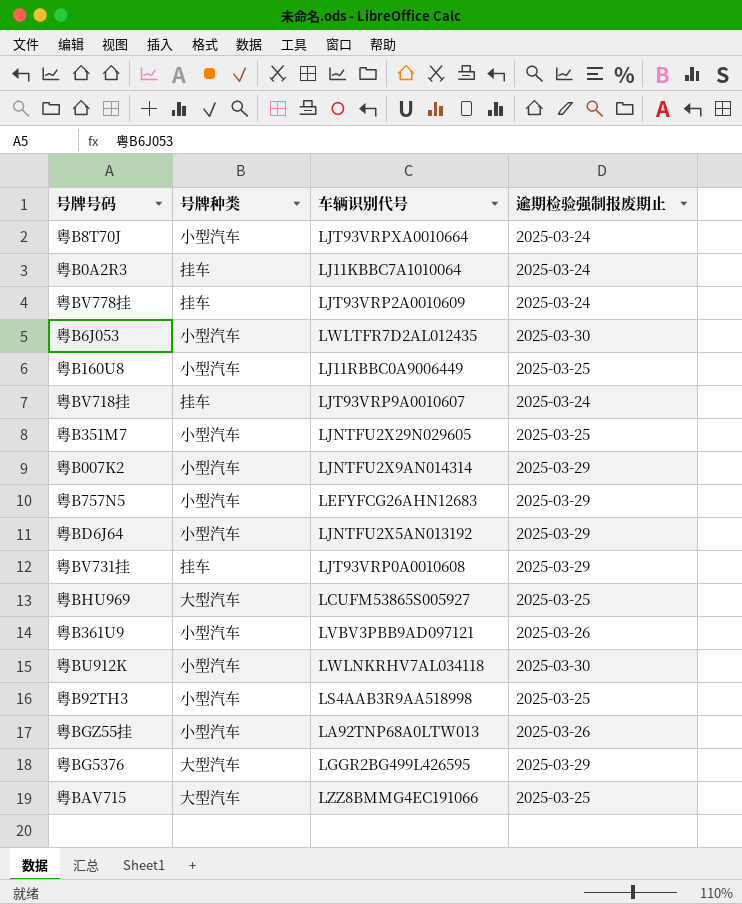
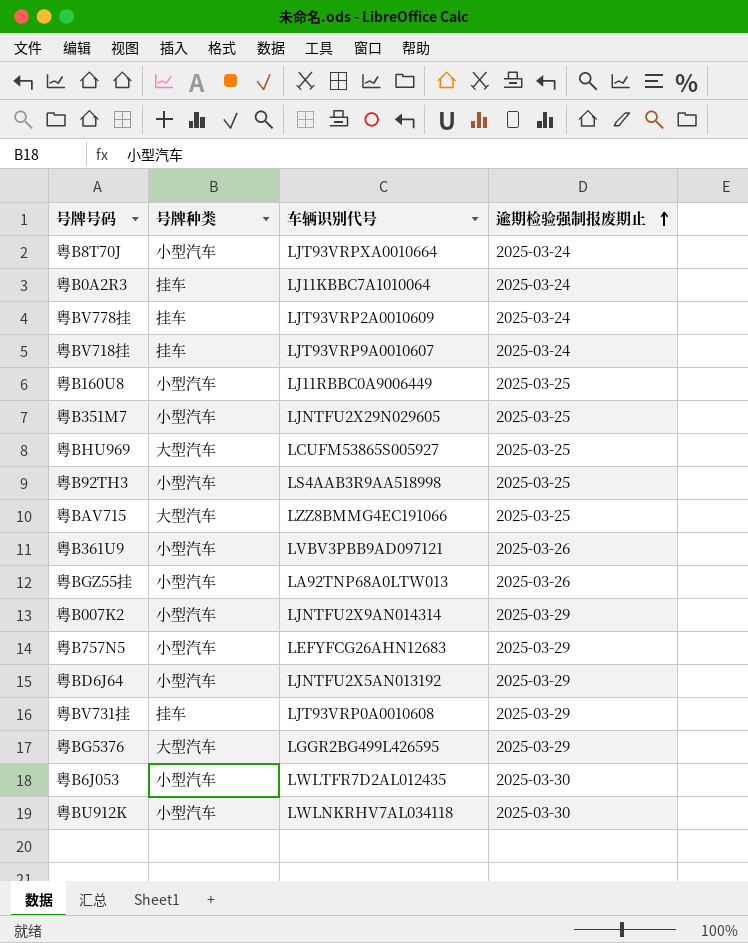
row order: none -> 逾期检验强制报废期止 ascending

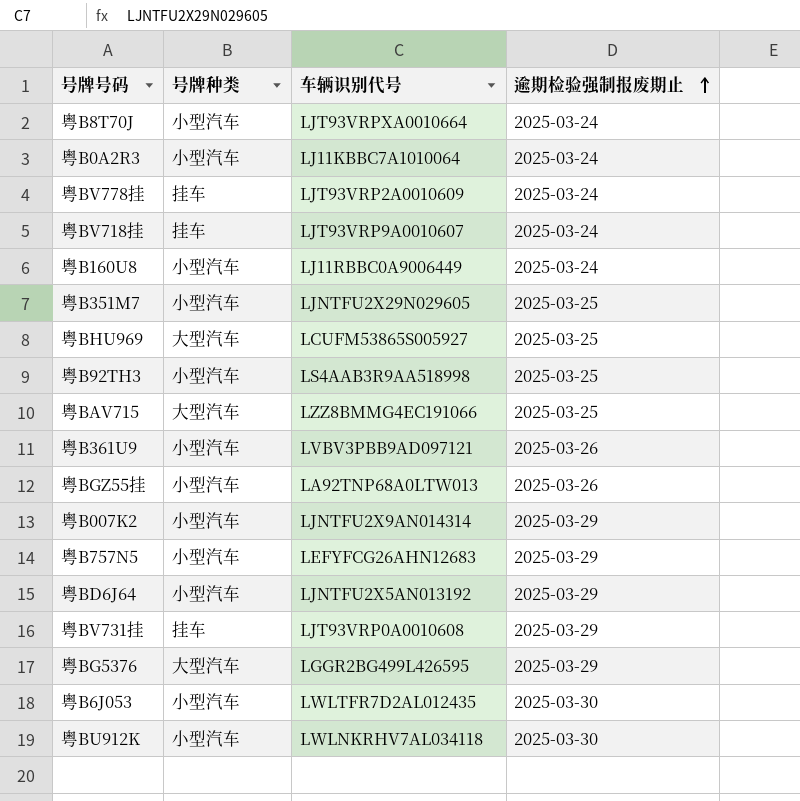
粤B0A2R3 | 号牌种类: 挂车 -> 小型汽车
粤B160U8 | 逾期检验强制报废期止: 2025-03-25 -> 2025-03-24

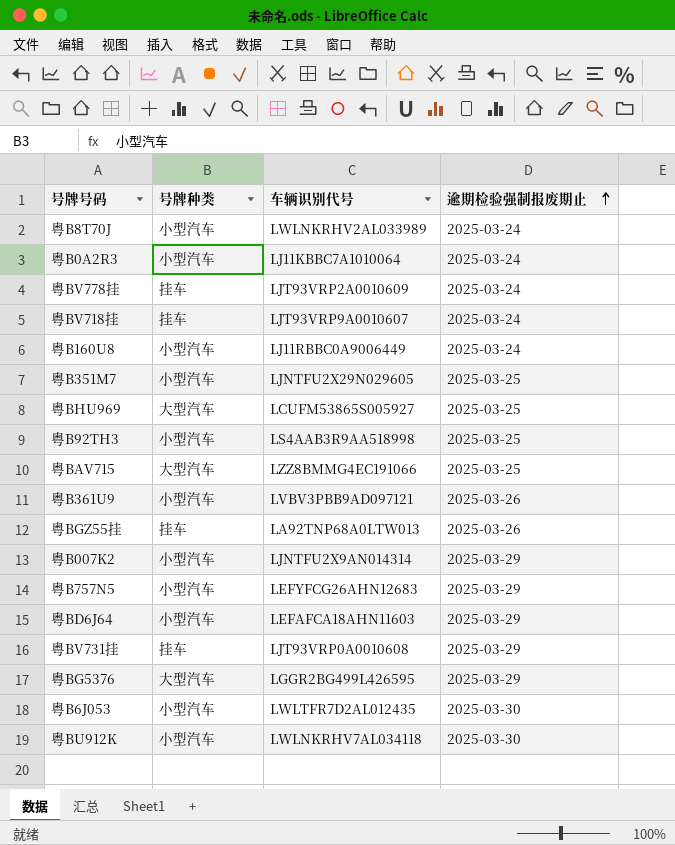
粤B8T70J | 车辆识别代号: LJT93VRPXA0010664 -> LWLNKRHV2AL033989
粤BGZ55挂 | 号牌种类: 小型汽车 -> 挂车
粤BD6J64 | 车辆识别代号: LJNTFU2X5AN013192 -> LEFAFCA18AHN11603

